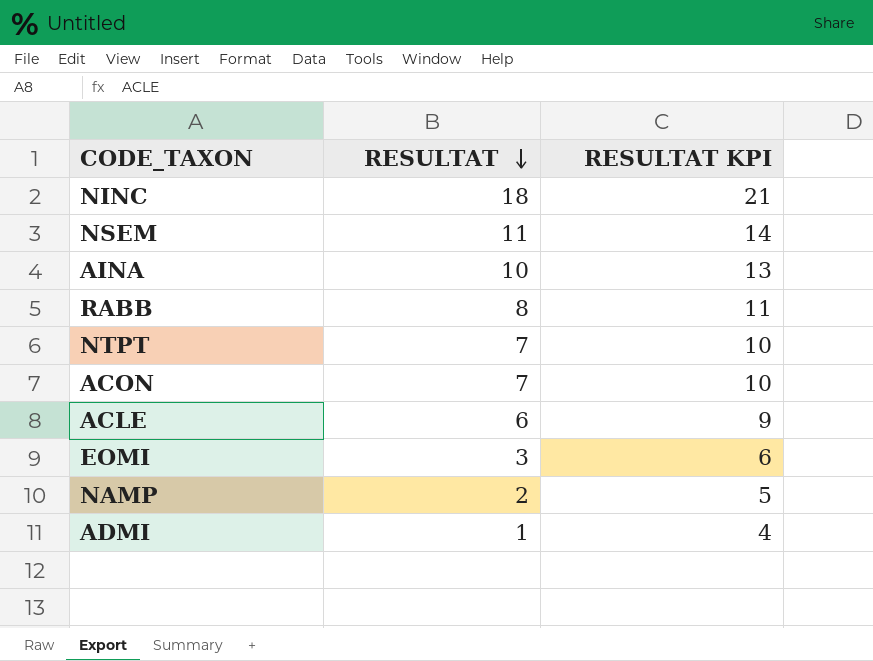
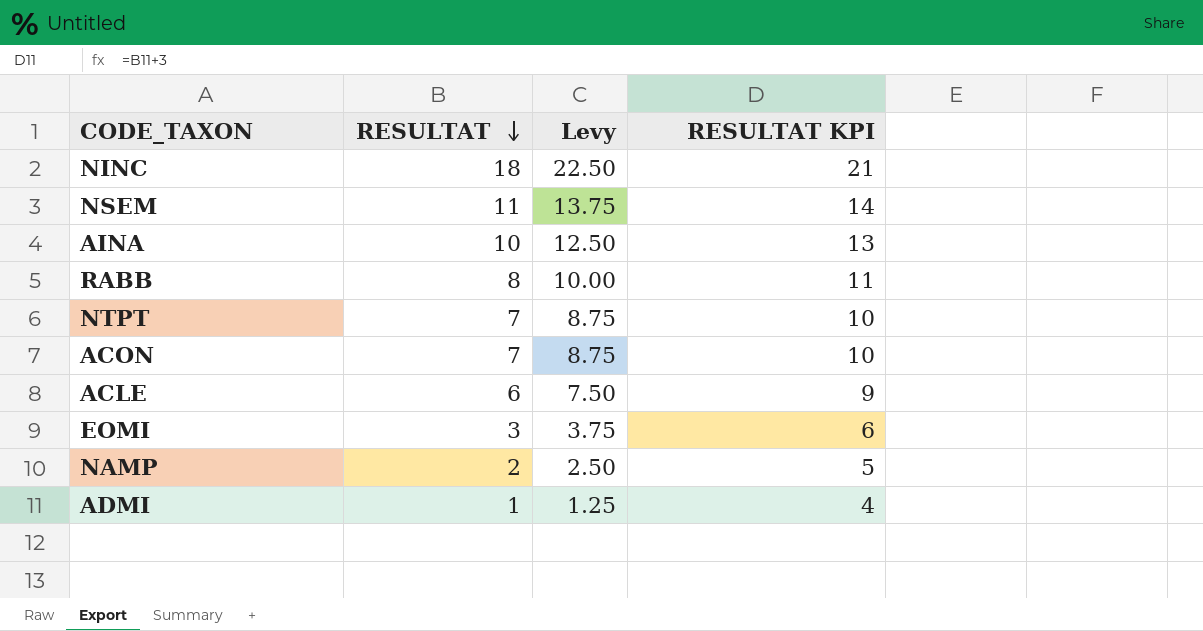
column Levy | formula: none -> [RESULTAT] * 1.25

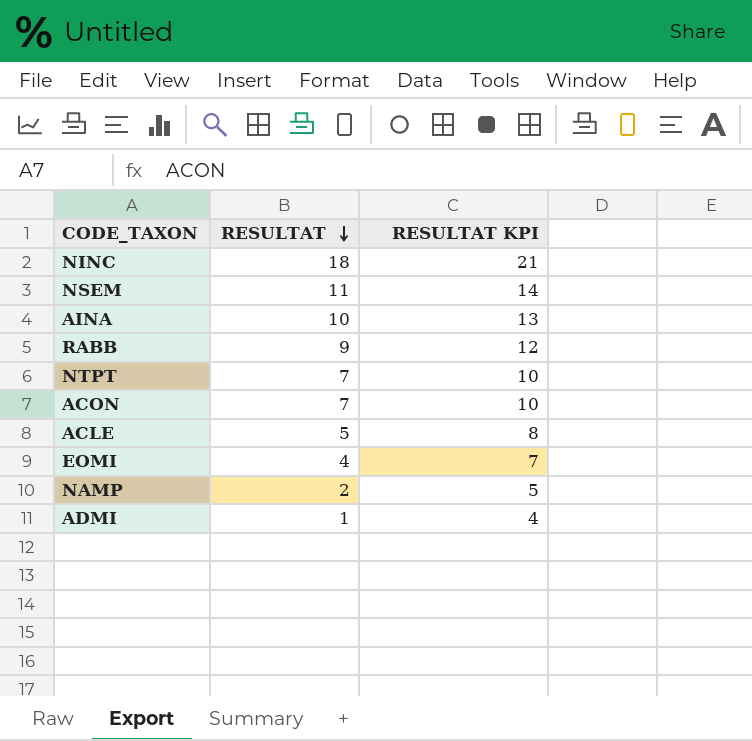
column Levy | formula: [RESULTAT] * 1.25 -> none
RABB | RESULTAT: 8 -> 9
RABB | RESULTAT KPI: 11 -> 12
ACLE | RESULTAT: 6 -> 5
ACLE | RESULTAT KPI: 9 -> 8
EOMI | RESULTAT: 3 -> 4
EOMI | RESULTAT KPI: 6 -> 7

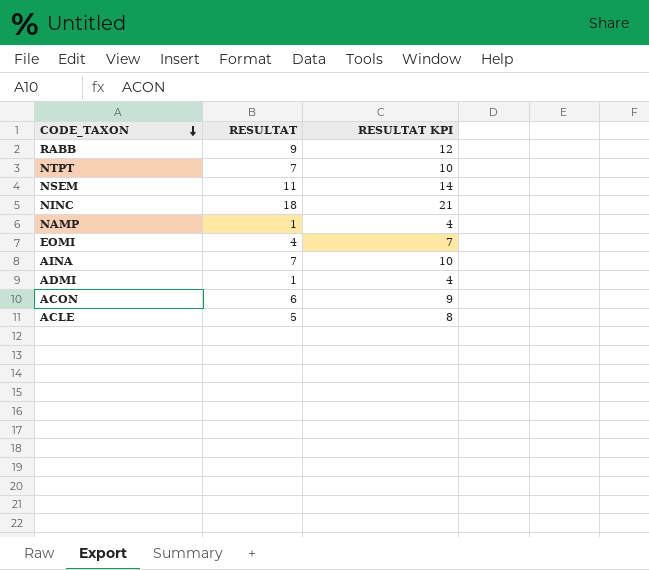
row order: RESULTAT descending -> CODE_TAXON descending
NAMP | RESULTAT: 2 -> 1
NAMP | RESULTAT KPI: 5 -> 4
AINA | RESULTAT: 10 -> 7
AINA | RESULTAT KPI: 13 -> 10
ACON | RESULTAT: 7 -> 6
ACON | RESULTAT KPI: 10 -> 9

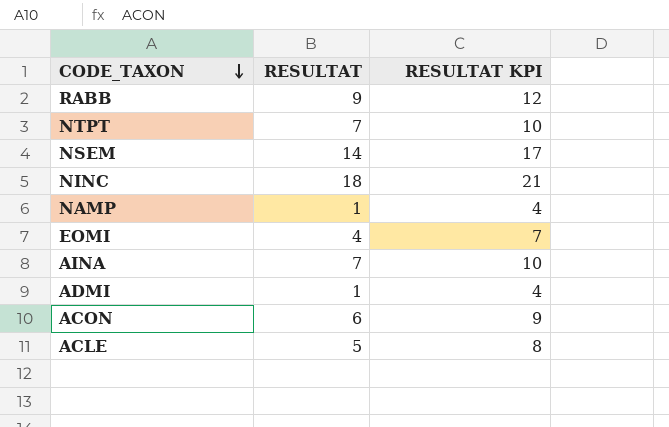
NSEM | RESULTAT: 11 -> 14
NSEM | RESULTAT KPI: 14 -> 17

